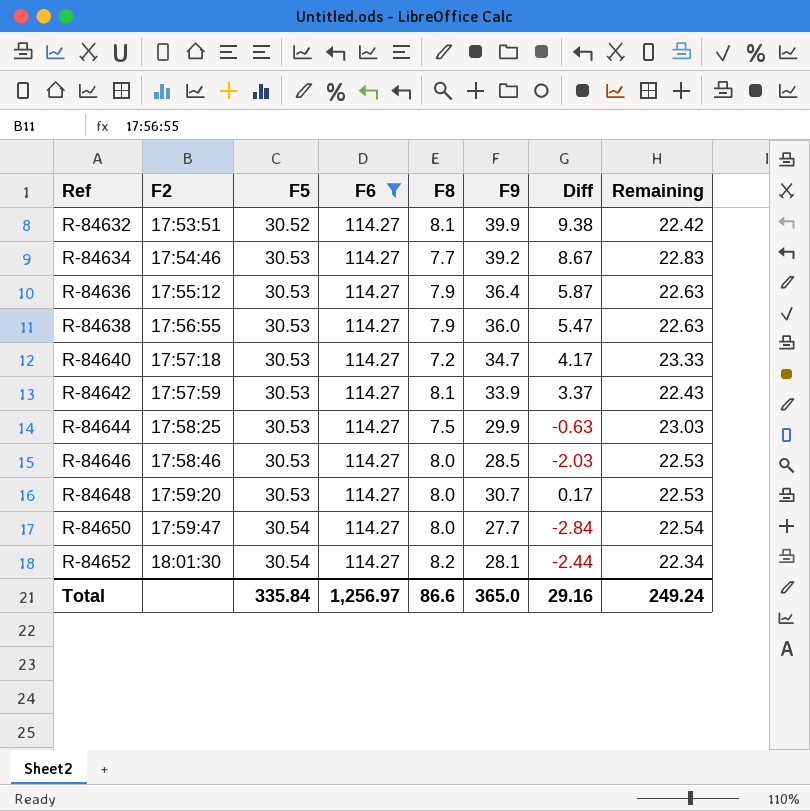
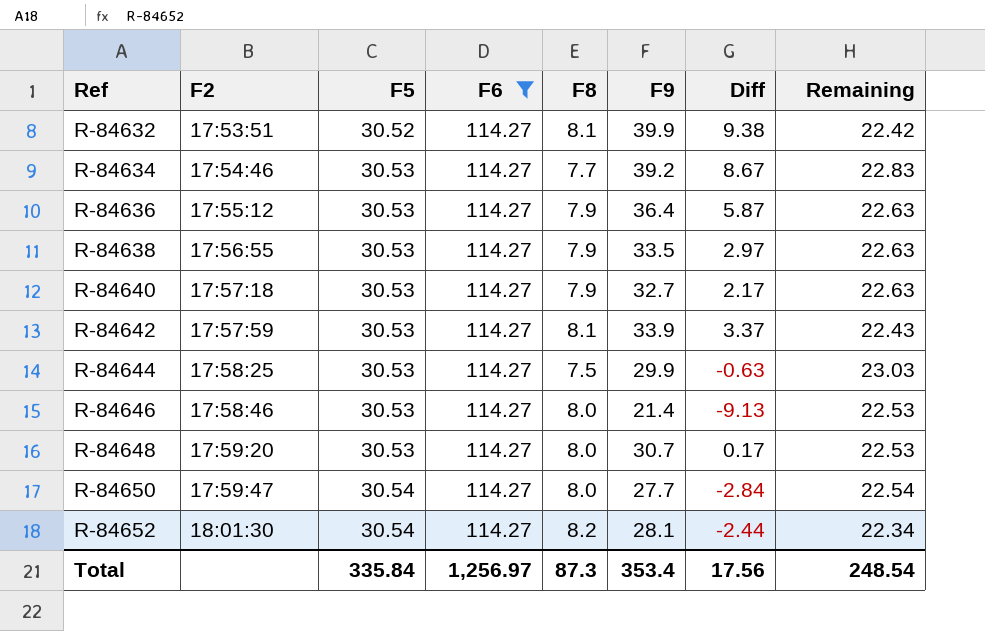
R-84638 | F9: 36.0 -> 33.5
R-84638 | Diff: 5.47 -> 2.97
R-84640 | F8: 7.2 -> 7.9
R-84640 | F9: 34.7 -> 32.7
R-84640 | Diff: 4.17 -> 2.17
R-84640 | Remaining: 23.33 -> 22.63
R-84646 | F9: 28.5 -> 21.4
R-84646 | Diff: -2.03 -> -9.13
Total | F8: 86.6 -> 87.3
Total | F9: 365.0 -> 353.4
Total | Diff: 29.16 -> 17.56
Total | Remaining: 249.24 -> 248.54

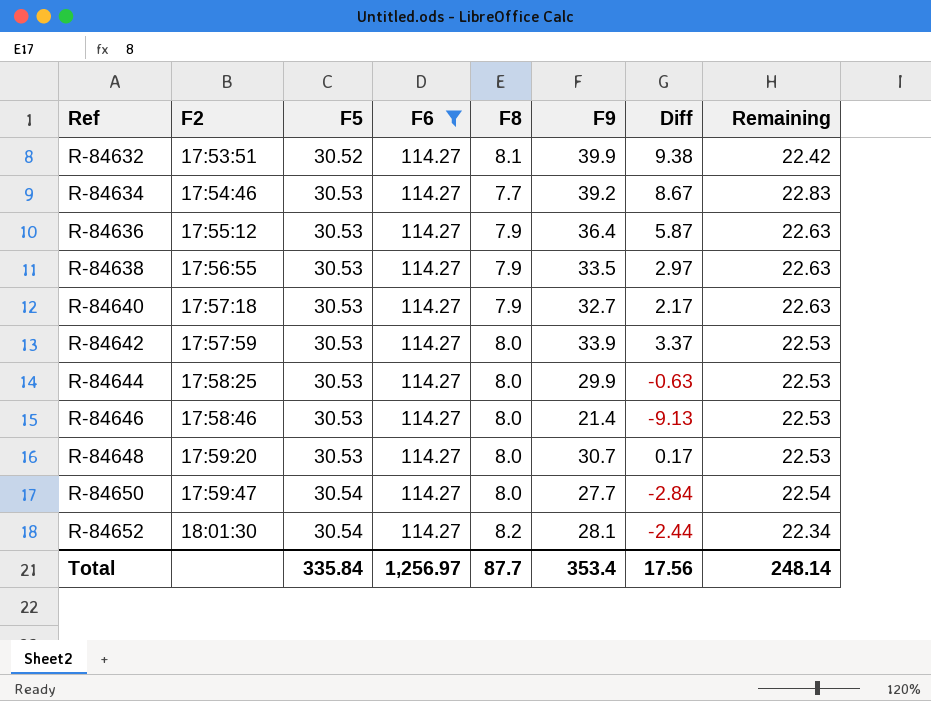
R-84642 | F8: 8.1 -> 8.0
R-84642 | Remaining: 22.43 -> 22.53
R-84644 | F8: 7.5 -> 8.0
R-84644 | Remaining: 23.03 -> 22.53
Total | F8: 87.3 -> 87.7
Total | Remaining: 248.54 -> 248.14

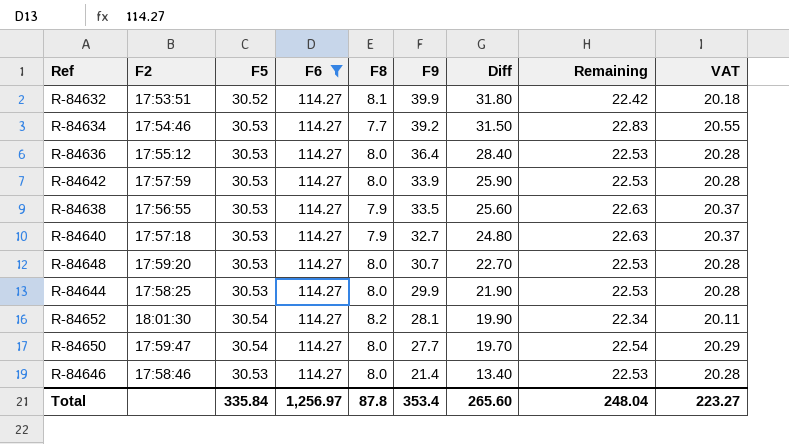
row order: Ref ascending -> F9 descending
column Diff | formula: [F9] - [F5] -> [F9] - [F8]
column VAT | formula: none -> [Remaining] * 0.9
R-84636 | F8: 7.9 -> 8.0
R-84636 | Remaining: 22.63 -> 22.53
Total | F8: 87.7 -> 87.8
Total | Diff: 17.56 -> 265.60
Total | Remaining: 248.14 -> 248.04

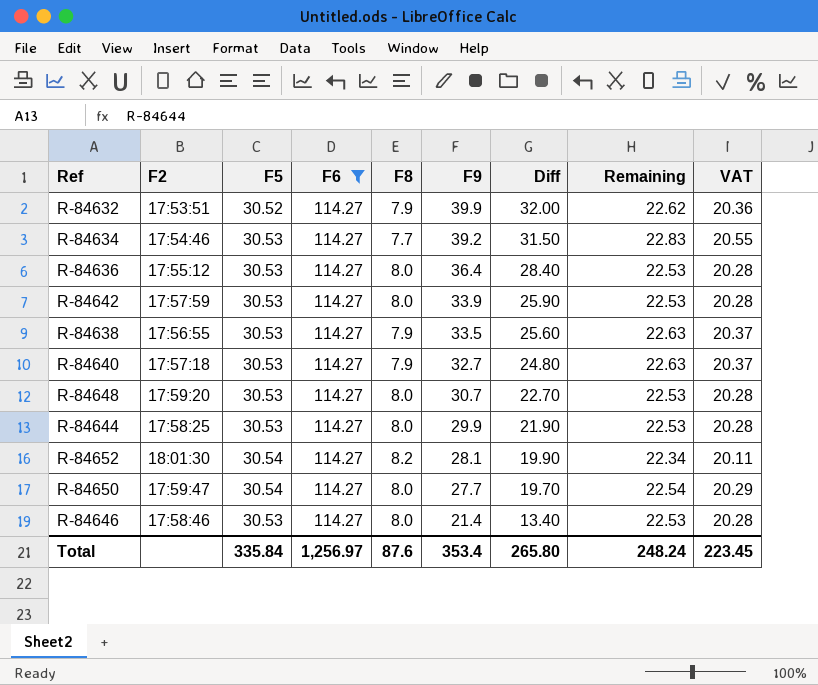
R-84632 | F8: 8.1 -> 7.9
R-84632 | Diff: 31.80 -> 32.00
R-84632 | Remaining: 22.42 -> 22.62
R-84632 | VAT: 20.18 -> 20.36
Total | F8: 87.8 -> 87.6
Total | Diff: 265.60 -> 265.80
Total | Remaining: 248.04 -> 248.24
Total | VAT: 223.27 -> 223.45

